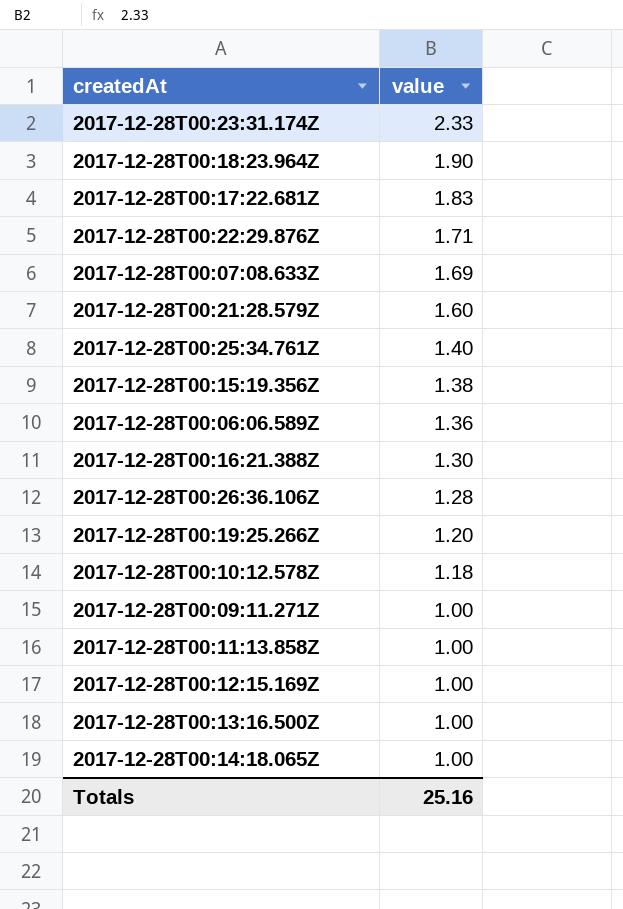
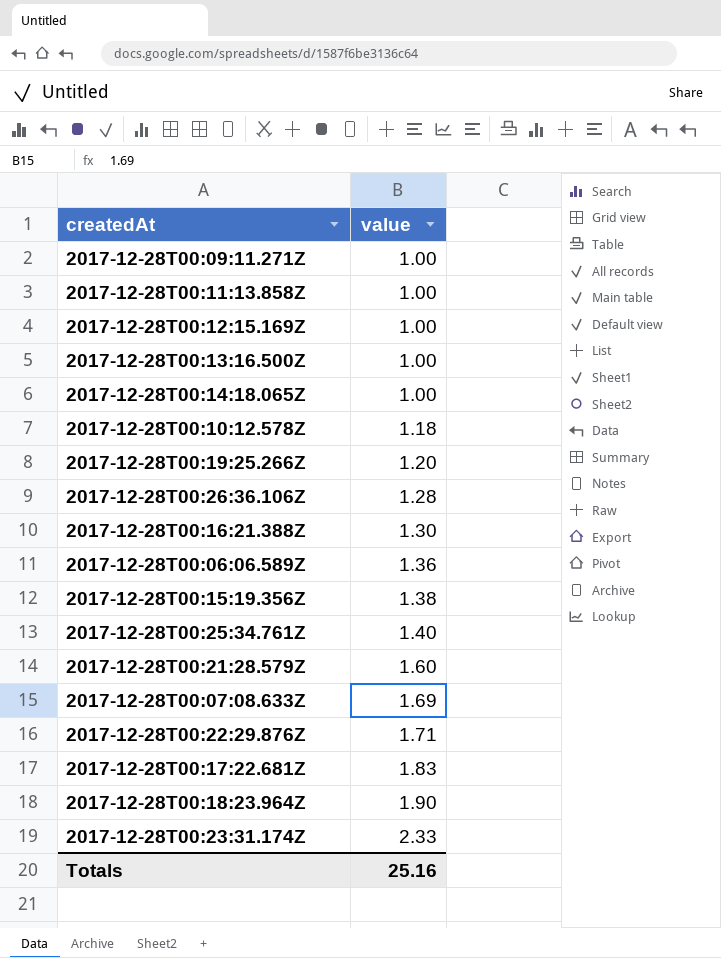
row order: value descending -> value ascending

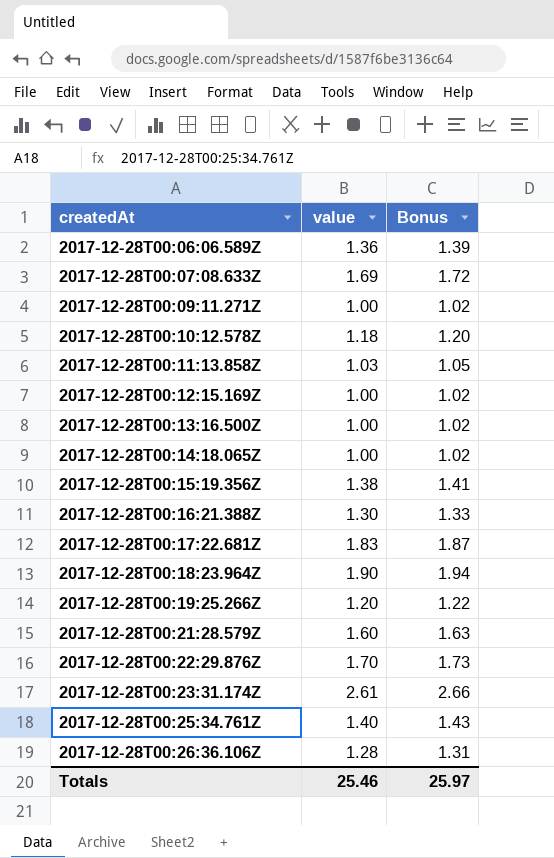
row order: value ascending -> createdAt ascending
column Bonus | formula: none -> [value] * 1.02
2017-12-28T00:11:13.858Z | value: 1.00 -> 1.03
2017-12-28T00:22:29.876Z | value: 1.71 -> 1.70
2017-12-28T00:23:31.174Z | value: 2.33 -> 2.61
Totals | value: 25.16 -> 25.46

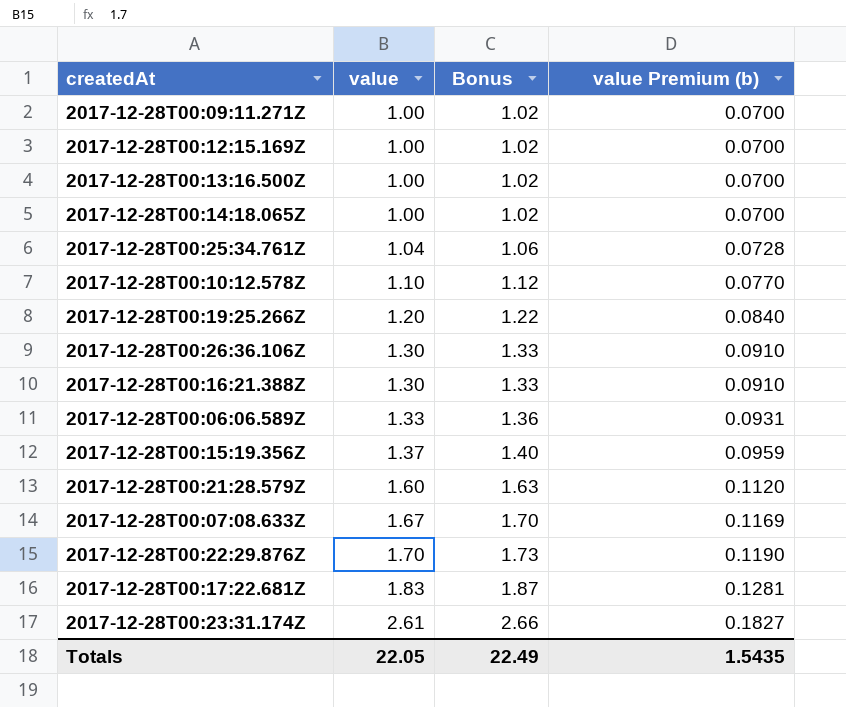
row order: createdAt ascending -> value ascending
column value Premium (b) | formula: none -> [value] * 0.07
row 2017-12-28T00:11:13.858Z: 1.03 | 1.05 -> none
row 2017-12-28T00:18:23.964Z: 1.90 | 1.94 -> none
2017-12-28T00:25:34.761Z | value: 1.40 -> 1.04
2017-12-28T00:25:34.761Z | Bonus: 1.43 -> 1.06
2017-12-28T00:10:12.578Z | value: 1.18 -> 1.10
2017-12-28T00:10:12.578Z | Bonus: 1.20 -> 1.12
2017-12-28T00:26:36.106Z | value: 1.28 -> 1.30
2017-12-28T00:26:36.106Z | Bonus: 1.31 -> 1.33
2017-12-28T00:06:06.589Z | value: 1.36 -> 1.33
2017-12-28T00:06:06.589Z | Bonus: 1.39 -> 1.36
2017-12-28T00:15:19.356Z | value: 1.38 -> 1.37
2017-12-28T00:15:19.356Z | Bonus: 1.41 -> 1.40
2017-12-28T00:07:08.633Z | value: 1.69 -> 1.67
2017-12-28T00:07:08.633Z | Bonus: 1.72 -> 1.70
Totals | value: 25.46 -> 22.05
Totals | Bonus: 25.97 -> 22.49

